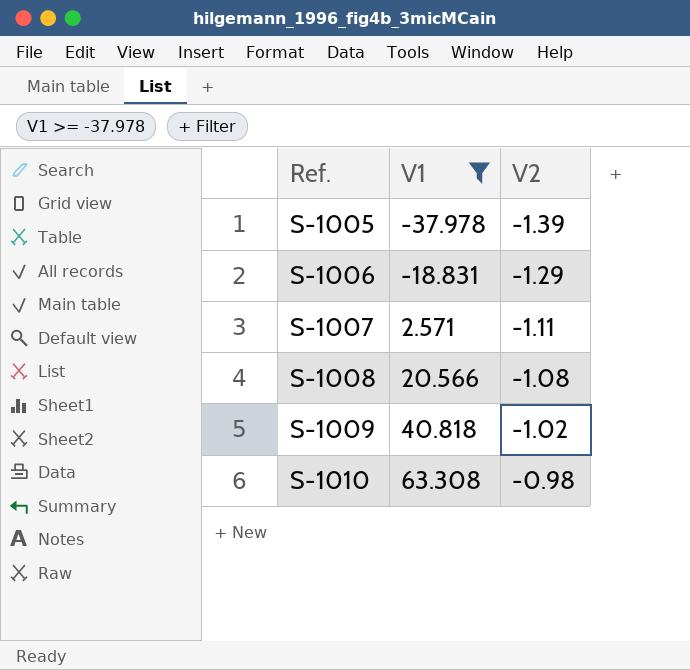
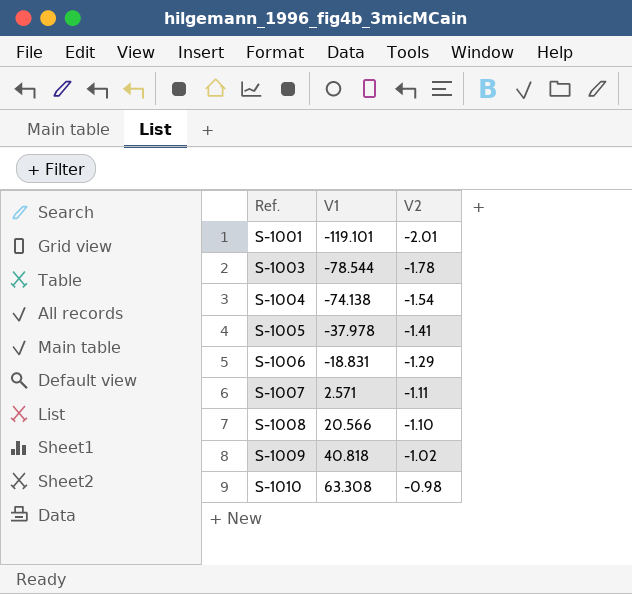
filter: V1 >= -37.978 -> none
S-1005 | V2: -1.39 -> -1.41
S-1008 | V2: -1.08 -> -1.10

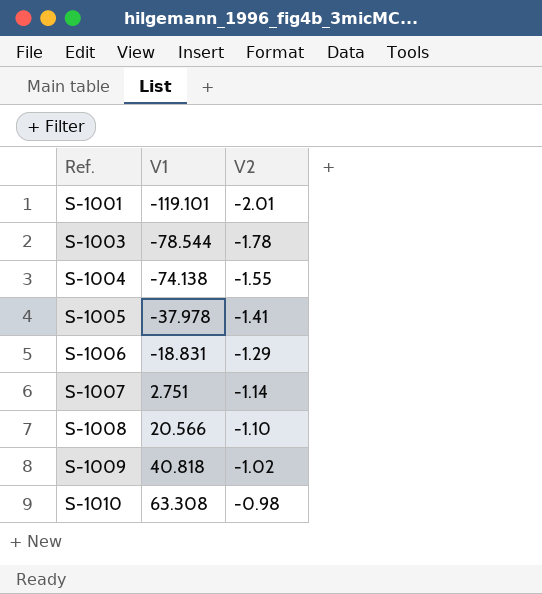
S-1004 | V2: -1.54 -> -1.55
S-1007 | V1: 2.571 -> 2.751
S-1007 | V2: -1.11 -> -1.14

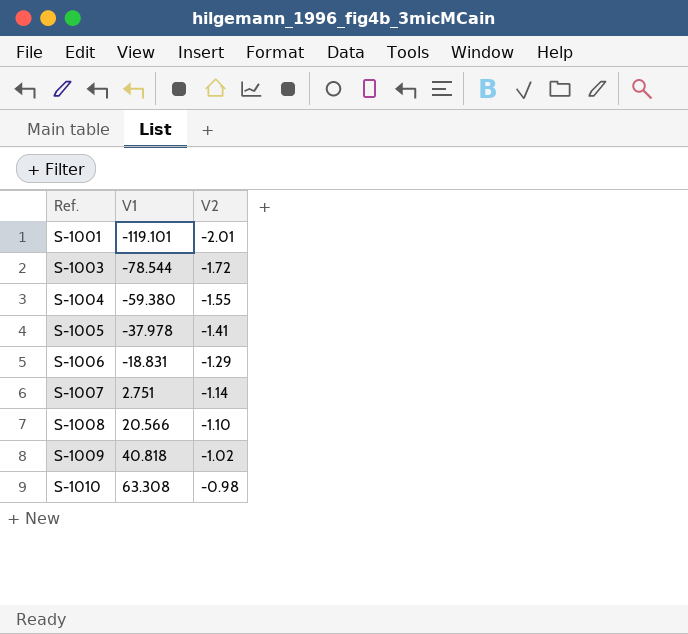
S-1003 | V2: -1.78 -> -1.72
S-1004 | V1: -74.138 -> -59.380

